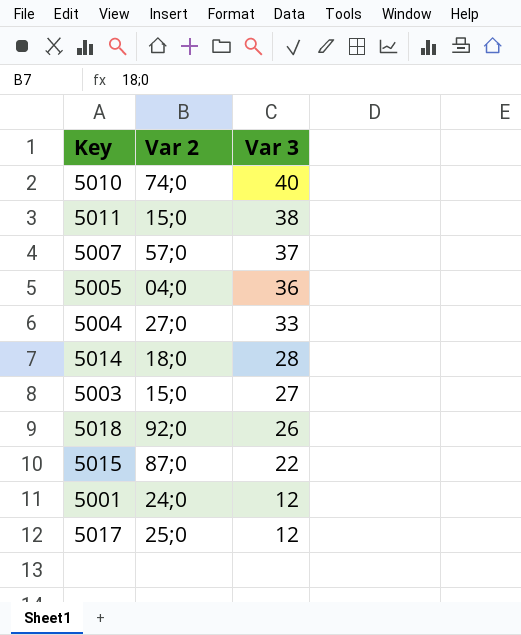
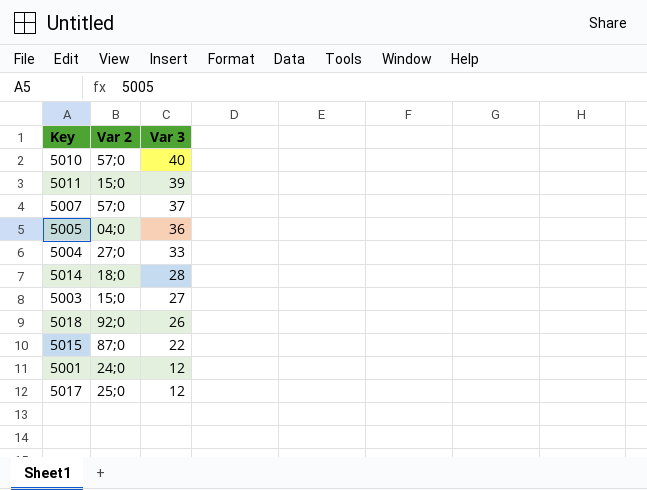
5010 | Var 2: 74;0 -> 57;0
5011 | Var 3: 38 -> 39

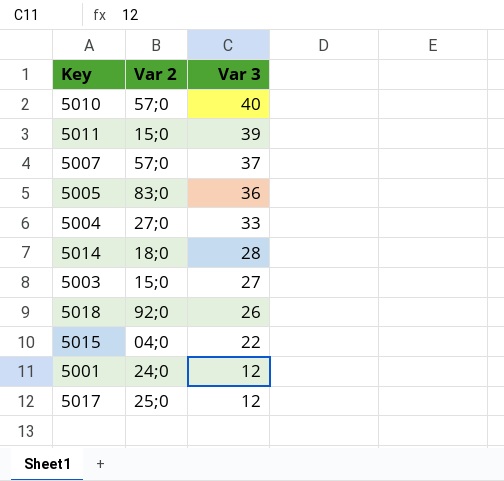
5005 | Var 2: 04;0 -> 83;0
5015 | Var 2: 87;0 -> 04;0

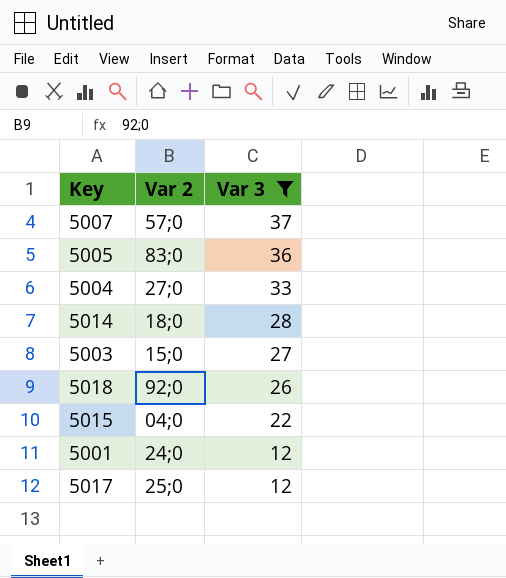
filter: none -> Var 3 <= 37

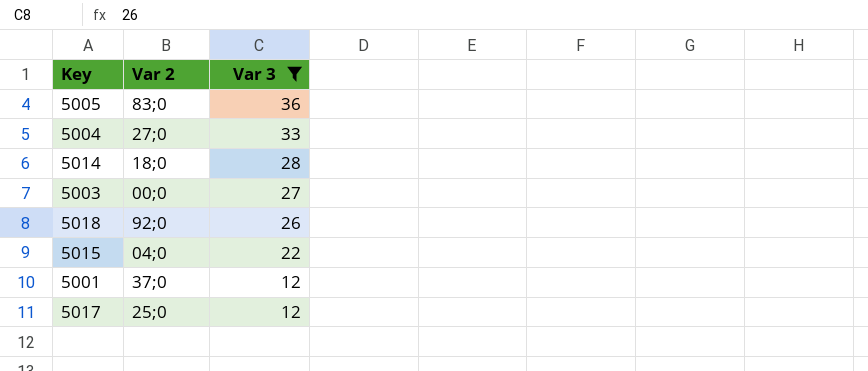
row 5007: 57;0 | 37 -> none
5003 | Var 2: 15;0 -> 00;0
5001 | Var 2: 24;0 -> 37;0

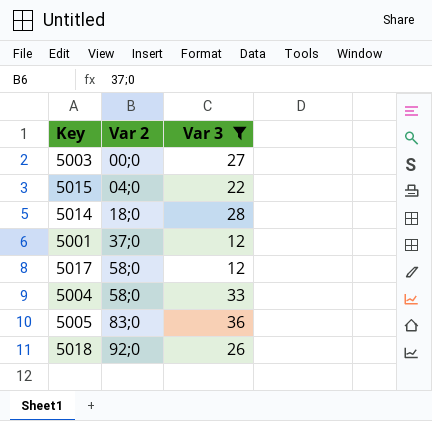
row order: Var 3 descending -> Var 2 ascending
5017 | Var 2: 25;0 -> 58;0
5004 | Var 2: 27;0 -> 58;0

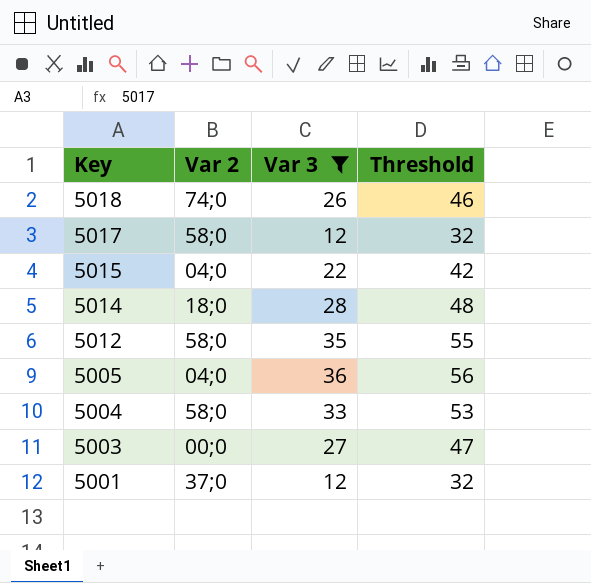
row order: Var 2 ascending -> Key descending
column Threshold | formula: none -> [Var 3] + 20
5018 | Var 2: 92;0 -> 74;0
row 5012: none -> 58;0 | 35 | 55
5005 | Var 2: 83;0 -> 04;0

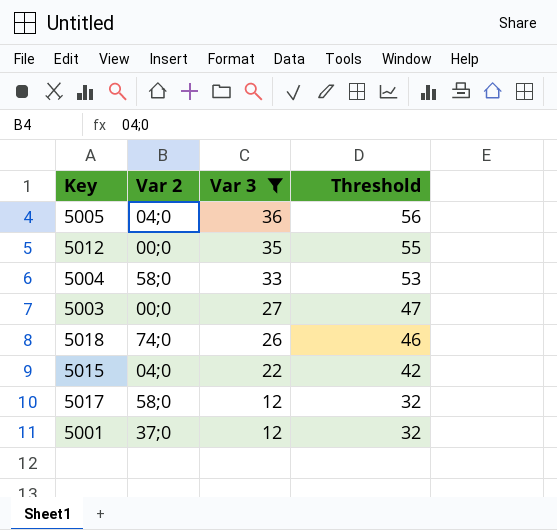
row order: Key descending -> Var 3 descending
row 5014: 18;0 | 28 | 48 -> none
5012 | Var 2: 58;0 -> 00;0

